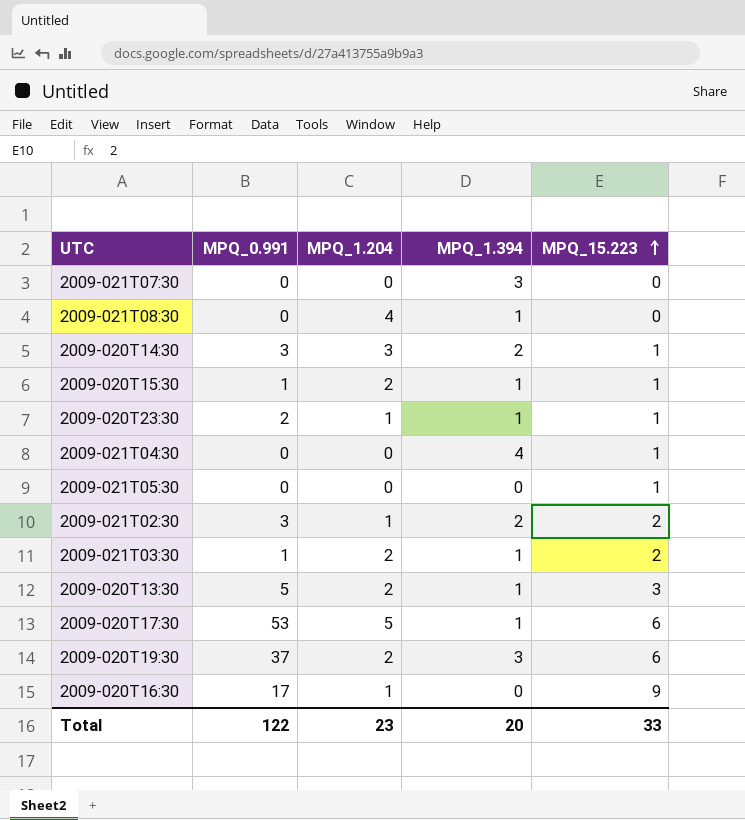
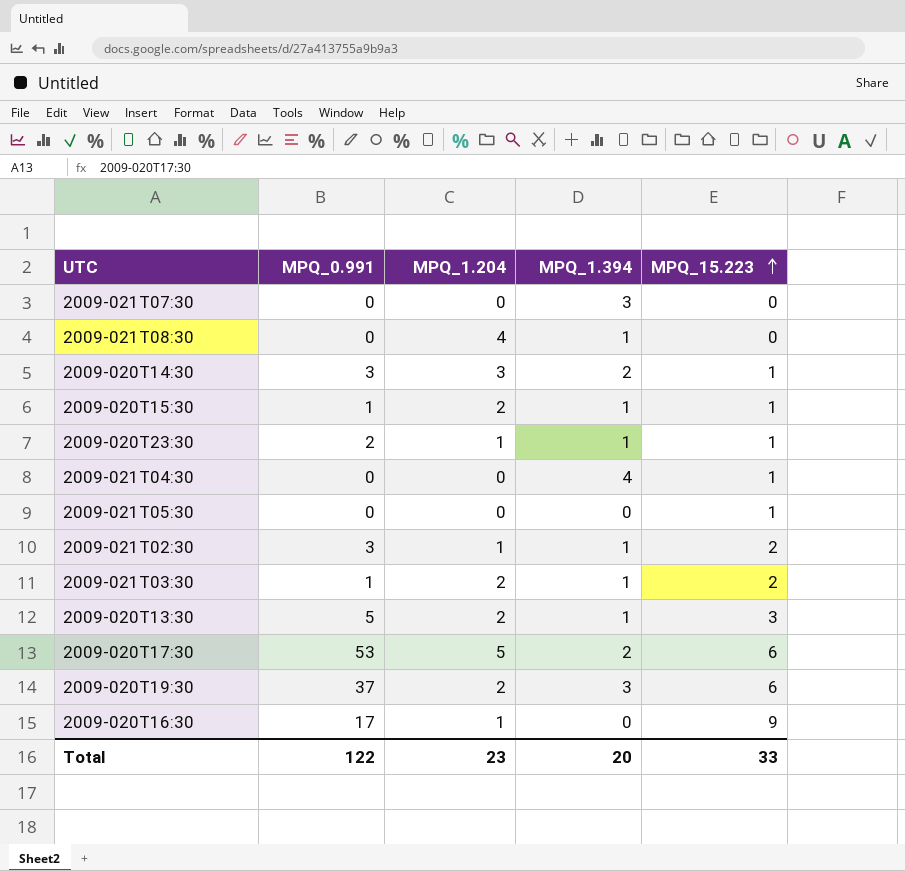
2009-021T02:30 | MPQ_1.394: 2 -> 1
2009-020T17:30 | MPQ_1.394: 1 -> 2

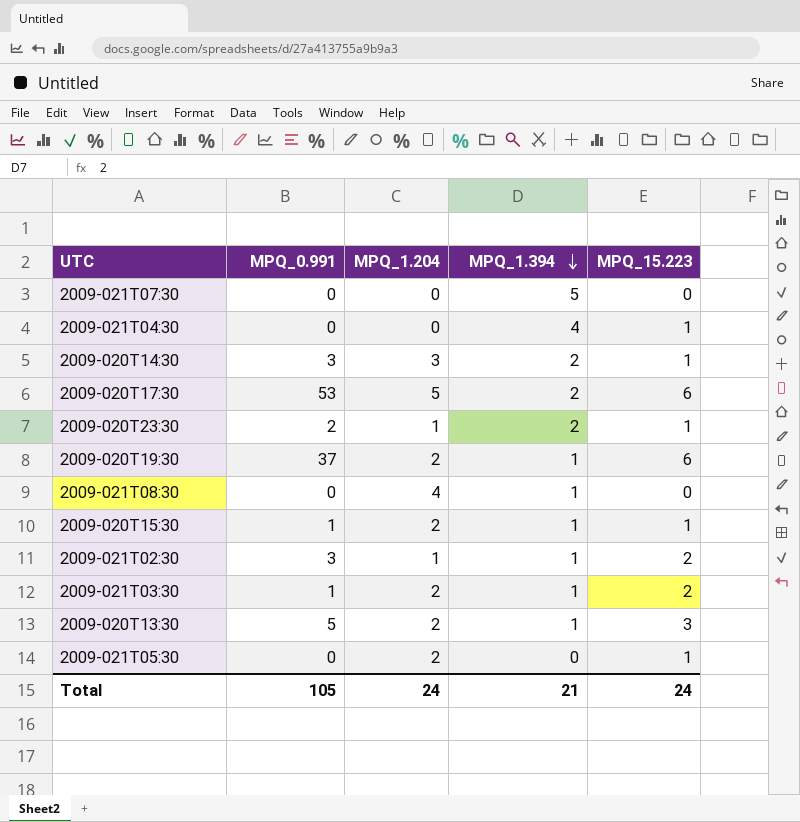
row order: MPQ_15.223 ascending -> MPQ_1.394 descending
row 2009-020T16:30: 17 | 1 | 0 | 9 -> none
2009-021T07:30 | MPQ_1.394: 3 -> 5
2009-020T23:30 | MPQ_1.394: 1 -> 2
2009-020T19:30 | MPQ_1.394: 3 -> 1
2009-021T05:30 | MPQ_1.204: 0 -> 2
Total | MPQ_0.991: 122 -> 105
Total | MPQ_1.204: 23 -> 24
Total | MPQ_1.394: 20 -> 21
Total | MPQ_15.223: 33 -> 24

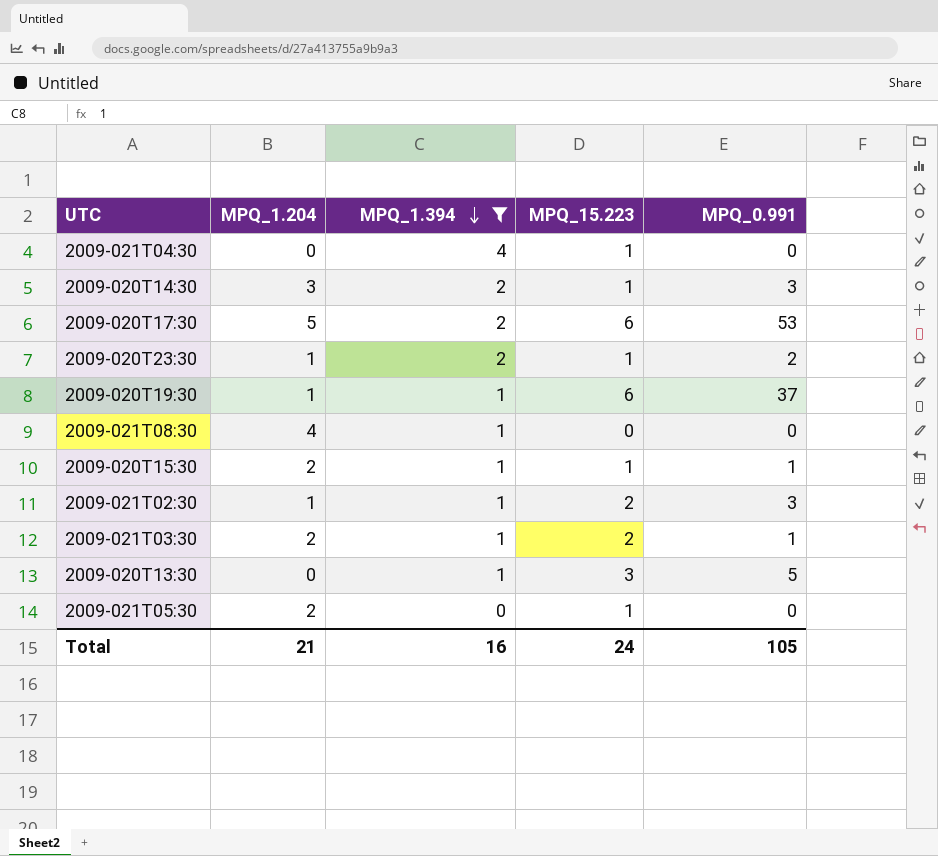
filter: none -> MPQ_1.394 != 5
column MPQ_0.991 | position: 2 -> 5
2009-020T19:30 | MPQ_1.204: 2 -> 1
2009-020T13:30 | MPQ_1.204: 2 -> 0
Total | MPQ_1.204: 24 -> 21
Total | MPQ_1.394: 21 -> 16

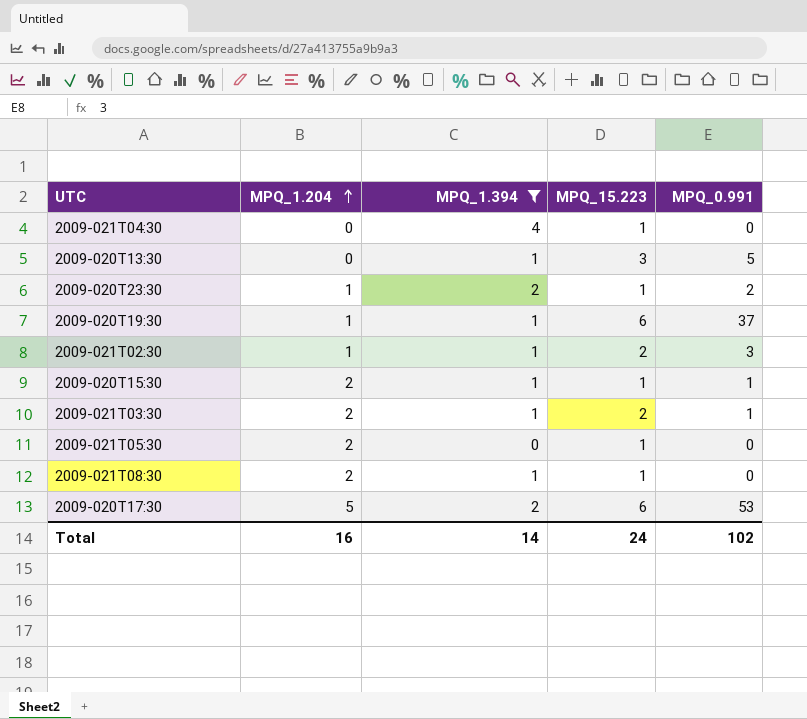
row order: MPQ_1.394 descending -> MPQ_1.204 ascending
row 2009-020T14:30: 3 | 2 | 1 | 3 -> none
2009-021T08:30 | MPQ_1.204: 4 -> 2
2009-021T08:30 | MPQ_15.223: 0 -> 1
Total | MPQ_1.204: 21 -> 16
Total | MPQ_1.394: 16 -> 14
Total | MPQ_0.991: 105 -> 102

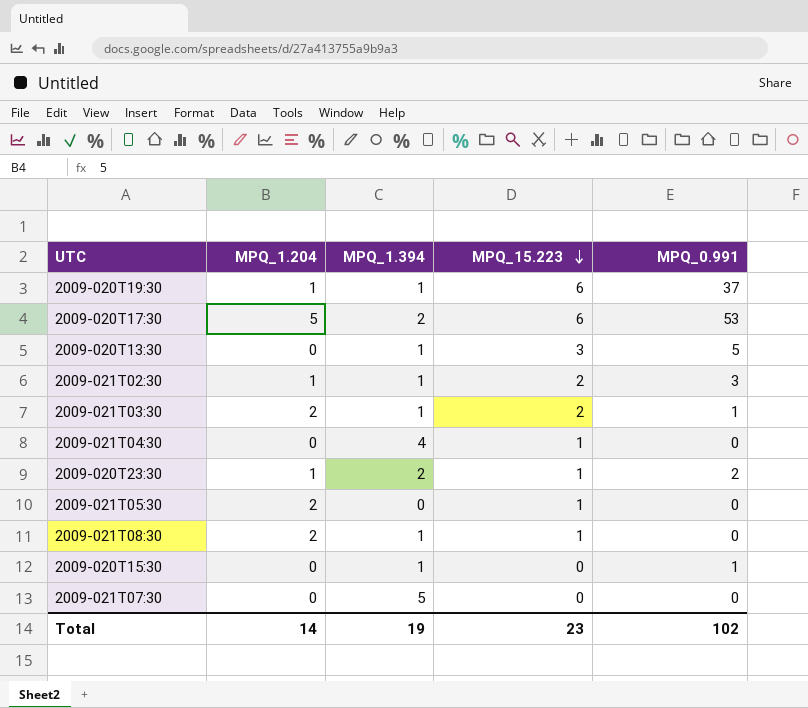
filter: MPQ_1.394 != 5 -> none
row order: MPQ_1.204 ascending -> MPQ_15.223 descending
2009-020T15:30 | MPQ_1.204: 2 -> 0
2009-020T15:30 | MPQ_15.223: 1 -> 0
Total | MPQ_1.204: 16 -> 14
Total | MPQ_1.394: 14 -> 19
Total | MPQ_15.223: 24 -> 23

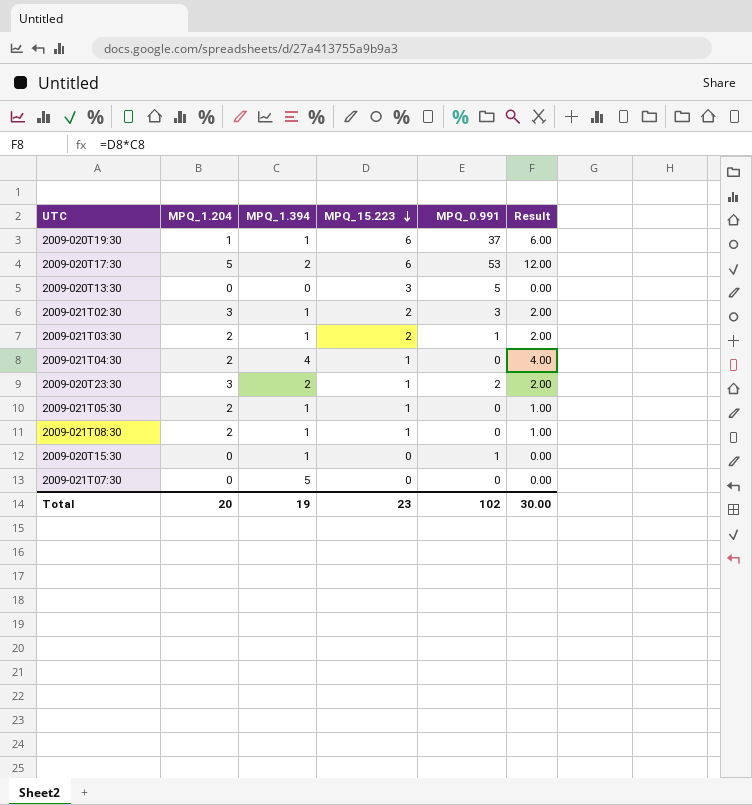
column Result | formula: none -> [MPQ_1.394] * [MPQ_15.223]
2009-020T13:30 | MPQ_1.394: 1 -> 0
2009-021T02:30 | MPQ_1.204: 1 -> 3
2009-021T04:30 | MPQ_1.204: 0 -> 2
2009-020T23:30 | MPQ_1.204: 1 -> 3
2009-021T05:30 | MPQ_1.394: 0 -> 1
Total | MPQ_1.204: 14 -> 20

